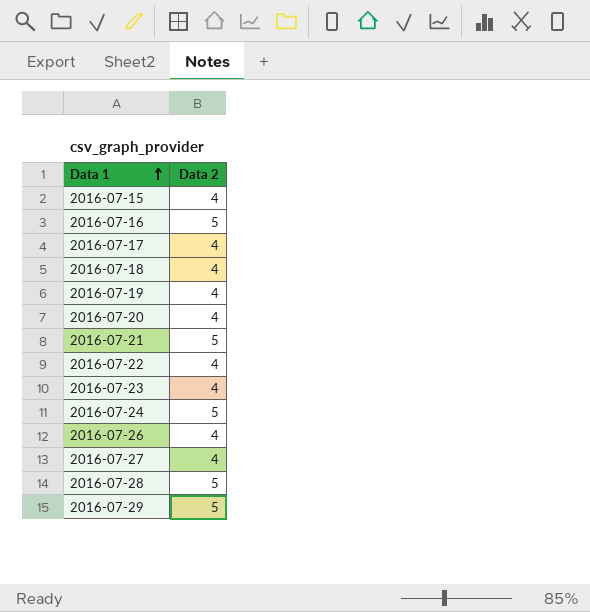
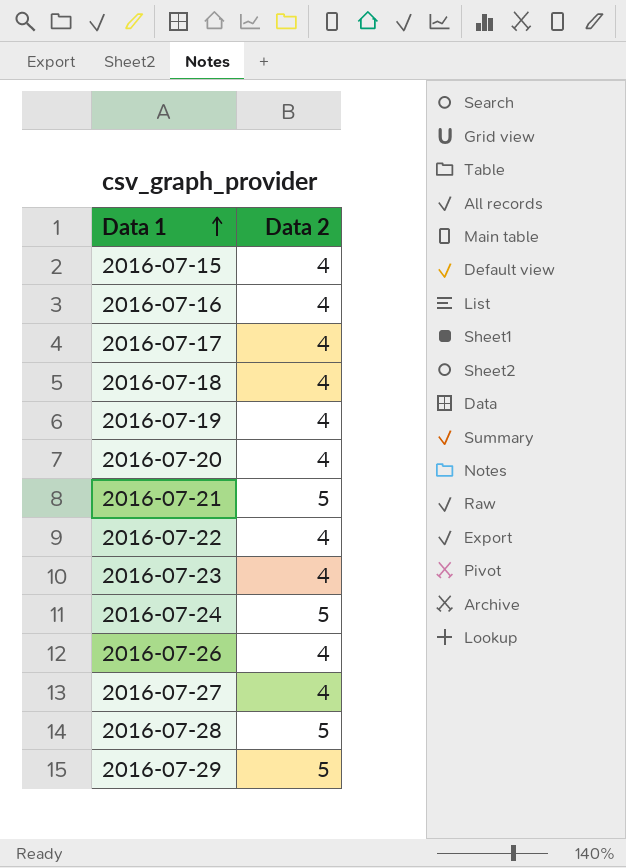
2016-07-16 | Data 2: 5 -> 4

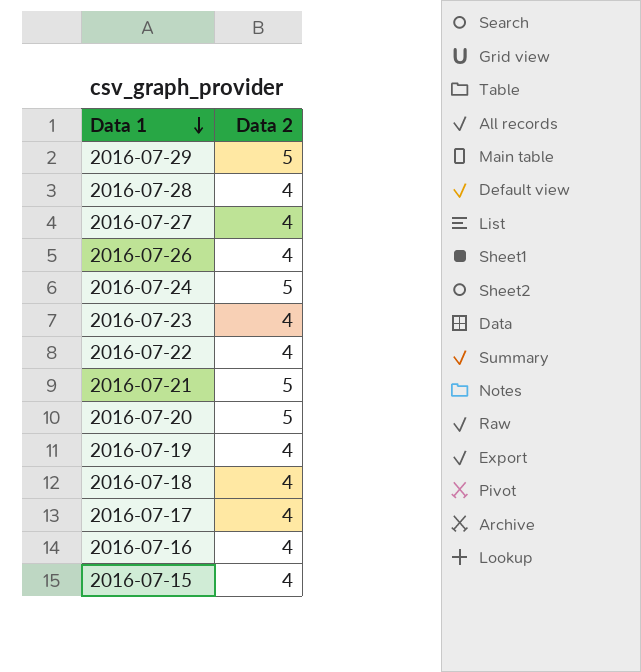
row order: Data 1 ascending -> Data 1 descending
2016-07-28 | Data 2: 5 -> 4
2016-07-20 | Data 2: 4 -> 5

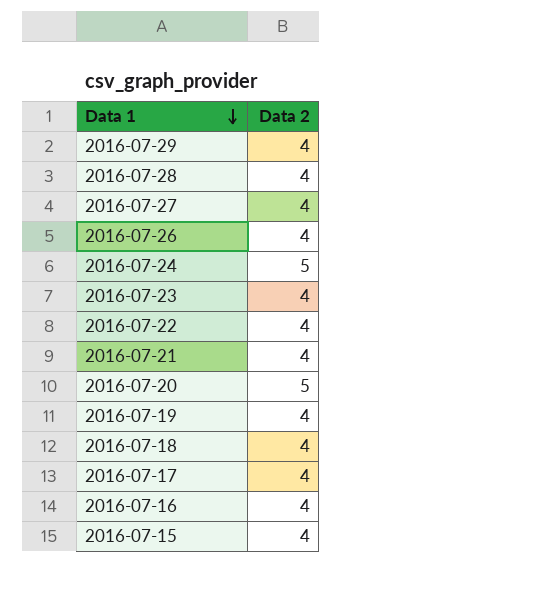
2016-07-29 | Data 2: 5 -> 4
2016-07-21 | Data 2: 5 -> 4

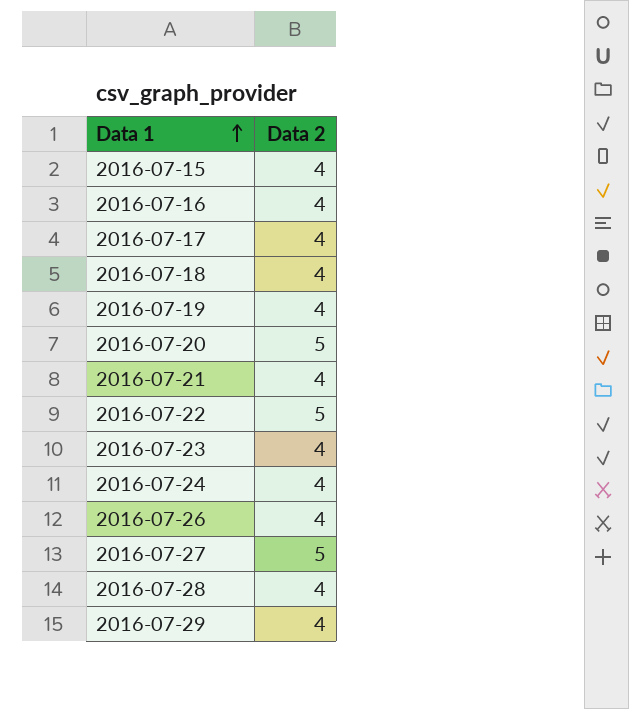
row order: Data 1 descending -> Data 1 ascending
2016-07-22 | Data 2: 4 -> 5
2016-07-24 | Data 2: 5 -> 4
2016-07-27 | Data 2: 4 -> 5

